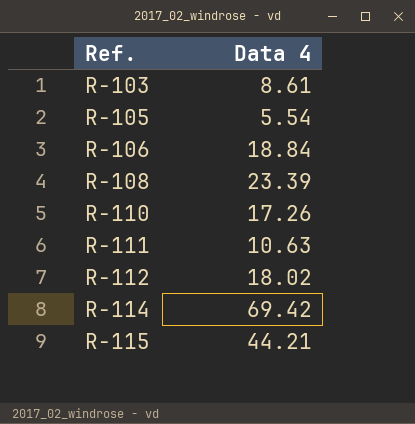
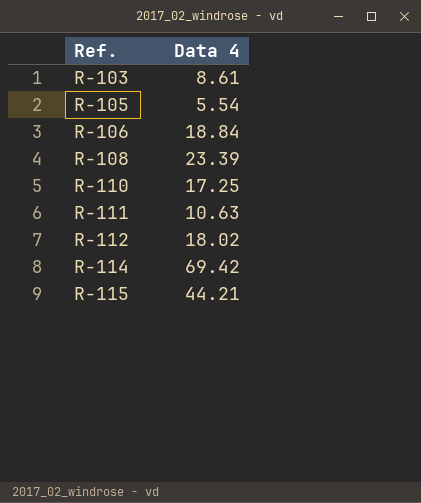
R-110 | Data 4: 17.26 -> 17.25

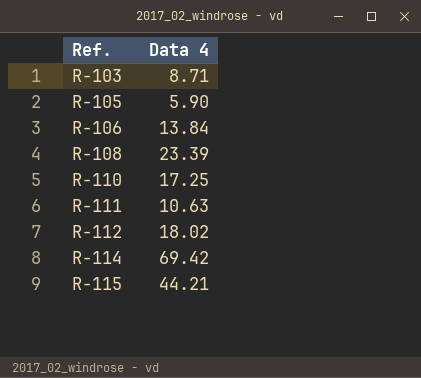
R-103 | Data 4: 8.61 -> 8.71
R-105 | Data 4: 5.54 -> 5.90
R-106 | Data 4: 18.84 -> 13.84

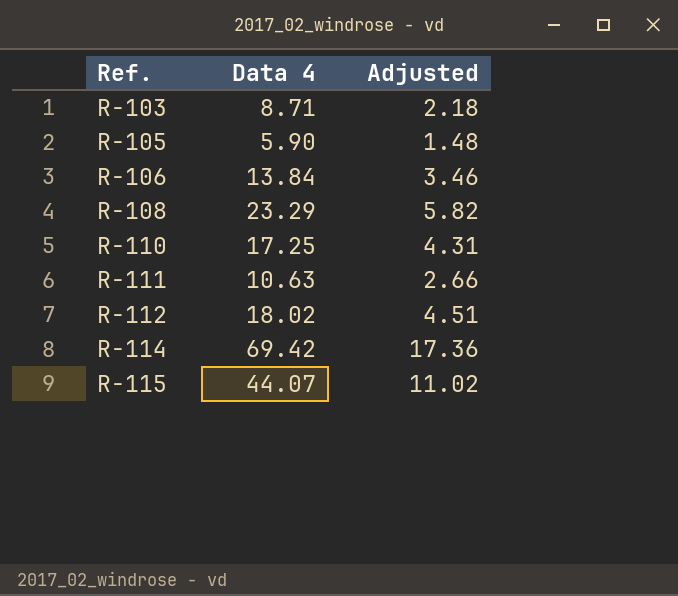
column Adjusted | formula: none -> [Data 4] * 0.25
R-108 | Data 4: 23.39 -> 23.29
R-115 | Data 4: 44.21 -> 44.07

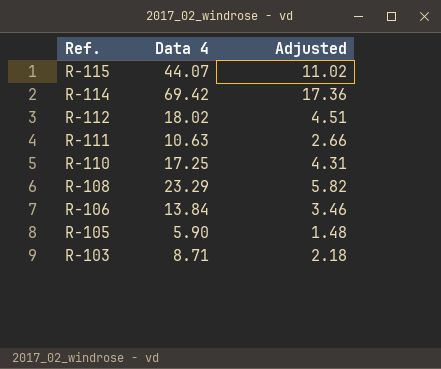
row order: Ref. ascending -> Ref. descending

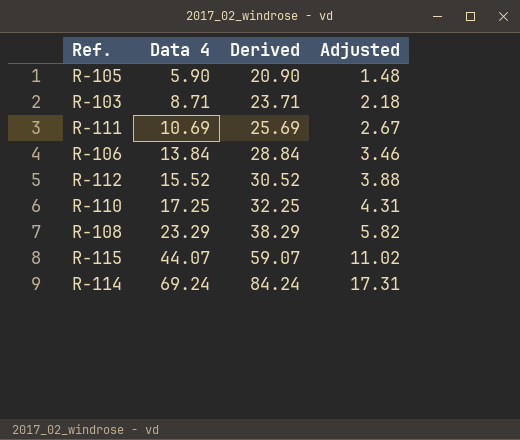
row order: Ref. descending -> Data 4 ascending
column Derived | formula: none -> [Data 4] + 15
R-111 | Data 4: 10.63 -> 10.69
R-111 | Adjusted: 2.66 -> 2.67
R-112 | Data 4: 18.02 -> 15.52
R-112 | Adjusted: 4.51 -> 3.88
R-114 | Data 4: 69.42 -> 69.24
R-114 | Adjusted: 17.36 -> 17.31

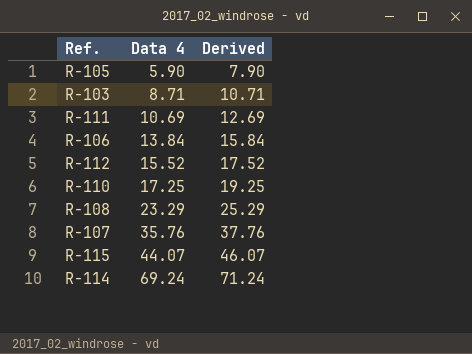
column Adjusted | formula: [Data 4] * 0.25 -> none
column Derived | formula: [Data 4] + 15 -> [Data 4] + 2
row R-107: none -> 35.76 | 37.76

